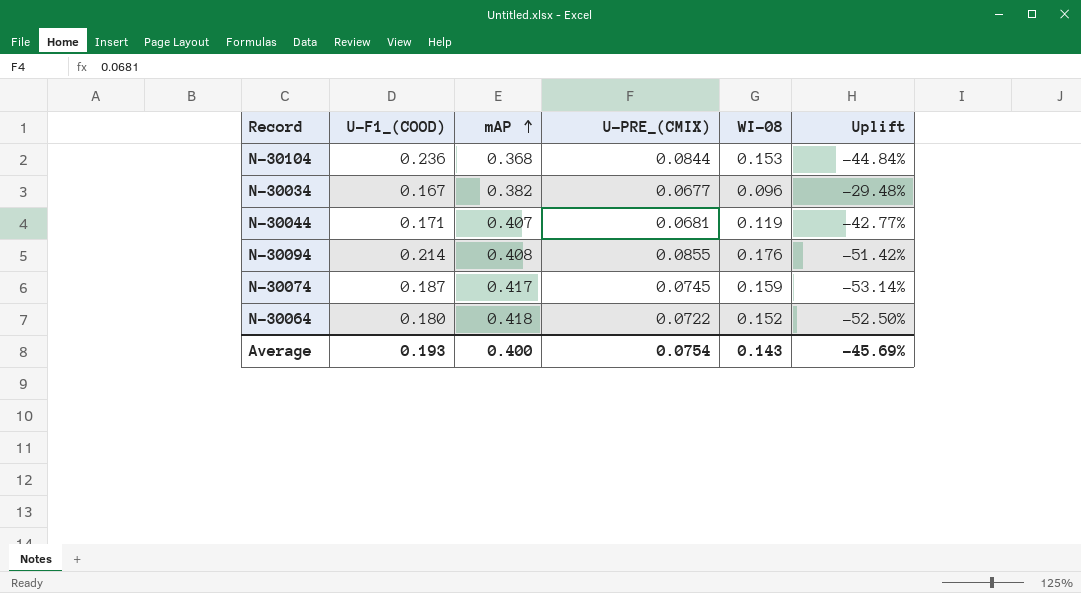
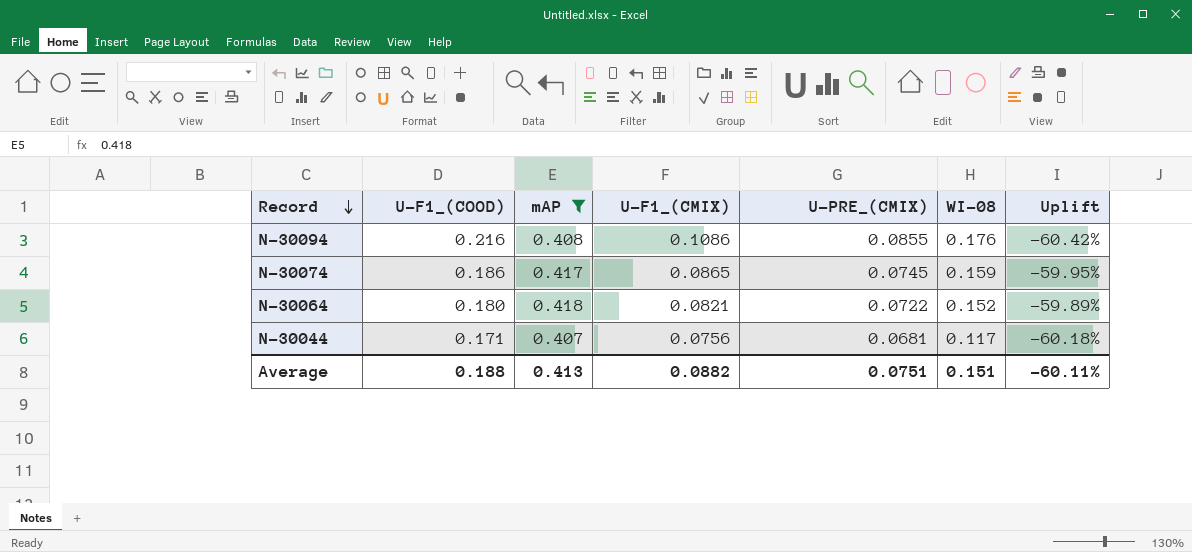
filter: none -> mAP >= 0.407
row order: mAP ascending -> Record descending
column U-F1_(CMIX) | position: none -> 4
column Uplift | formula: ([U-PRE_(CMIX)] - [WI-08]) / [WI-08] -> ([U-PRE_(CMIX)] - [U-F1_(COOD)]) / [U-F1_(COOD)]
N-30094 | U-F1_(COOD): 0.214 -> 0.216
N-30074 | U-F1_(COOD): 0.187 -> 0.186
N-30044 | WI-08: 0.119 -> 0.117
Average | U-F1_(COOD): 0.193 -> 0.188
Average | mAP: 0.400 -> 0.413
Average | U-PRE_(CMIX): 0.0754 -> 0.0751
Average | WI-08: 0.143 -> 0.151
Average | Uplift: -45.69% -> -60.11%

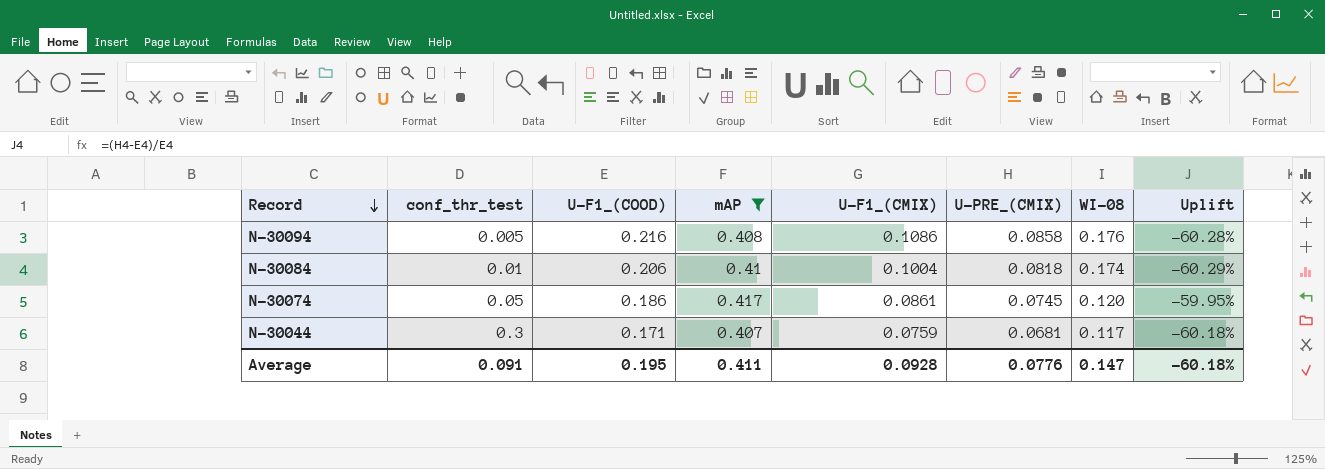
column conf_thr_test | position: none -> 2
row N-30064: 0.180 | 0.418 | 0.0821 | 0.0722 | 0.152 | -59.89% -> none
N-30094 | U-PRE_(CMIX): 0.0855 -> 0.0858
N-30094 | Uplift: -60.42% -> -60.28%
row N-30084: none -> 0.01 | 0.206 | 0.41 | 0.1004 | 0.0818 | 0.174 | -60.29%
N-30074 | U-F1_(CMIX): 0.0865 -> 0.0861
N-30074 | WI-08: 0.159 -> 0.120
N-30044 | U-F1_(CMIX): 0.0756 -> 0.0759
Average | U-F1_(COOD): 0.188 -> 0.195
Average | mAP: 0.413 -> 0.411
Average | U-F1_(CMIX): 0.0882 -> 0.0928
Average | U-PRE_(CMIX): 0.0751 -> 0.0776
Average | WI-08: 0.151 -> 0.147
Average | Uplift: -60.11% -> -60.18%

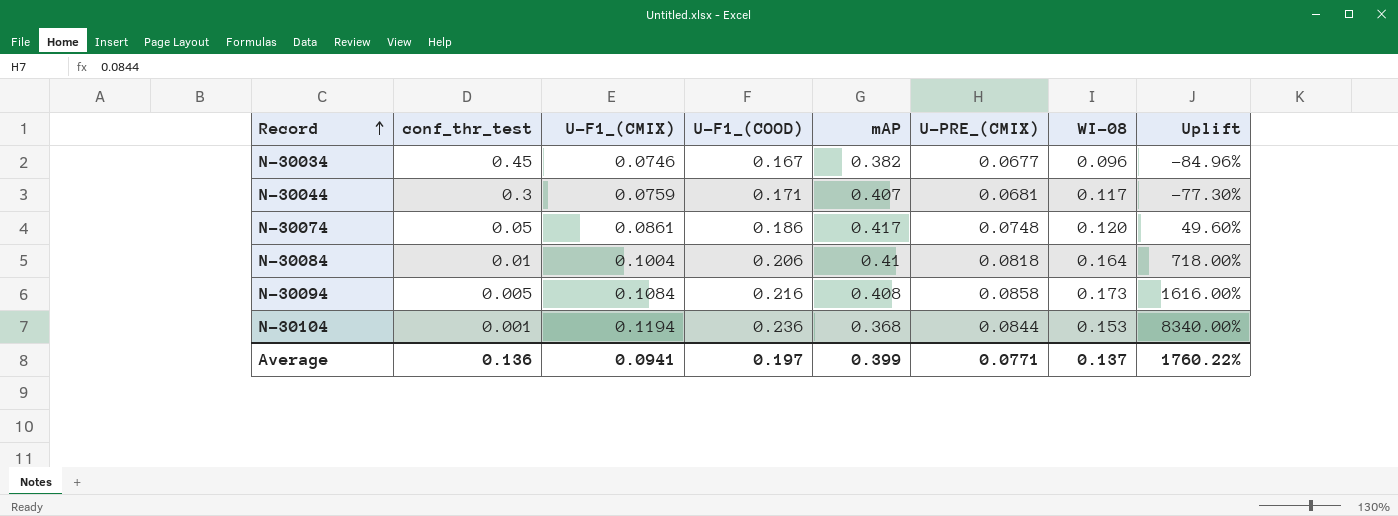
filter: mAP >= 0.407 -> none
row order: Record descending -> Record ascending
column U-F1_(CMIX) | position: 5 -> 3
column Uplift | formula: ([U-PRE_(CMIX)] - [U-F1_(COOD)]) / [U-F1_(COOD)] -> ([U-PRE_(CMIX)] - [conf_thr_test]) / [conf_thr_test]
N-30074 | U-PRE_(CMIX): 0.0745 -> 0.0748
N-30084 | WI-08: 0.174 -> 0.164
N-30094 | U-F1_(CMIX): 0.1086 -> 0.1084
N-30094 | WI-08: 0.176 -> 0.173
Average | conf_thr_test: 0.091 -> 0.136
Average | U-F1_(CMIX): 0.0928 -> 0.0941
Average | U-F1_(COOD): 0.195 -> 0.197
Average | mAP: 0.411 -> 0.399
Average | U-PRE_(CMIX): 0.0776 -> 0.0771
Average | WI-08: 0.147 -> 0.137
Average | Uplift: -60.18% -> 1760.22%

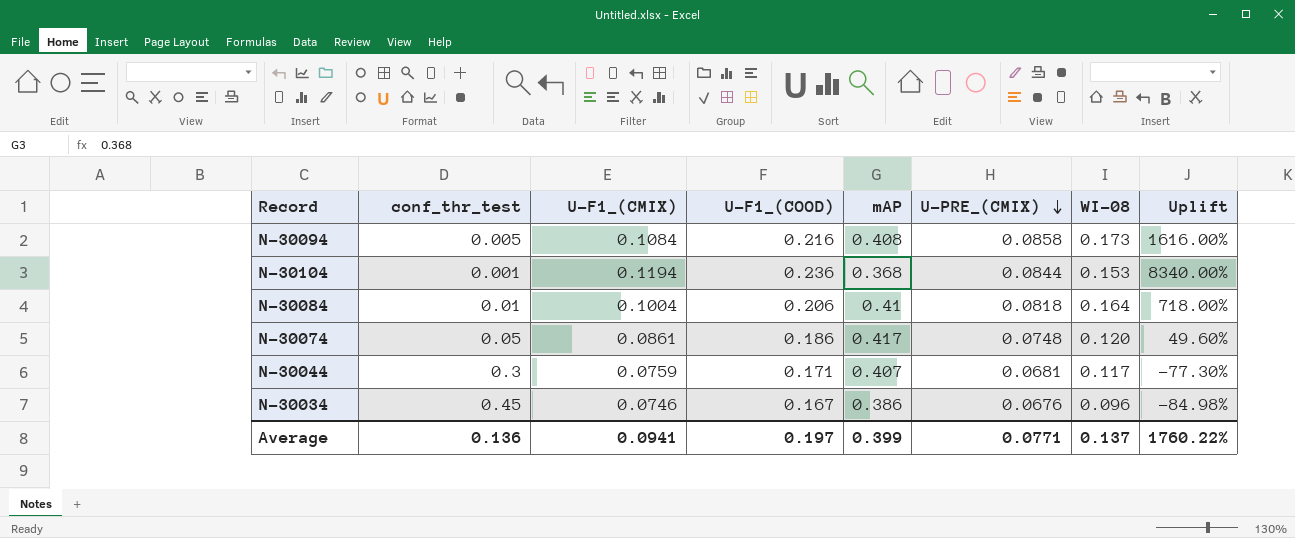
row order: Record ascending -> U-PRE_(CMIX) descending
N-30034 | mAP: 0.382 -> 0.386
N-30034 | U-PRE_(CMIX): 0.0677 -> 0.0676
N-30034 | Uplift: -84.96% -> -84.98%

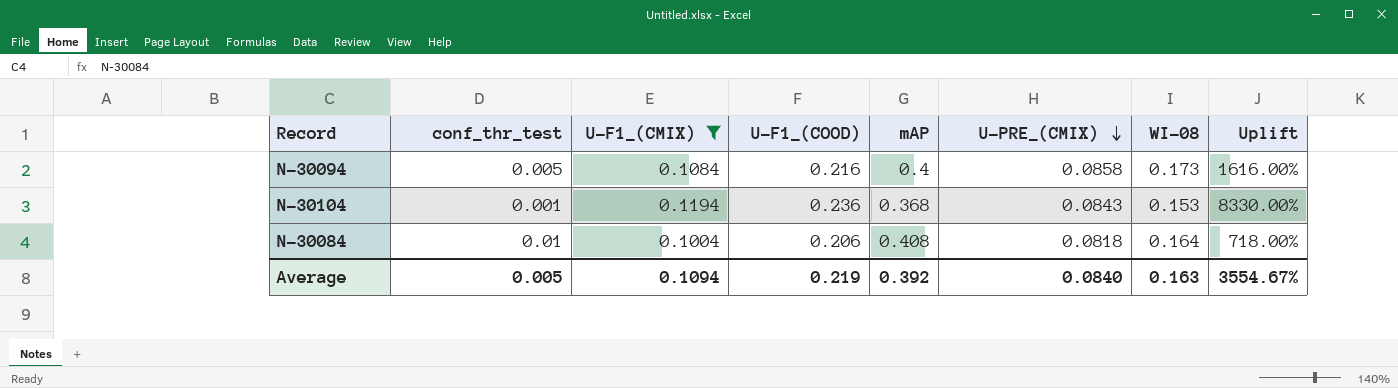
filter: none -> U-F1_(CMIX) >= 0.1004
N-30094 | mAP: 0.408 -> 0.4
N-30104 | U-PRE_(CMIX): 0.0844 -> 0.0843
N-30104 | Uplift: 8340.00% -> 8330.00%
N-30084 | mAP: 0.41 -> 0.408
Average | conf_thr_test: 0.136 -> 0.005
Average | U-F1_(CMIX): 0.0941 -> 0.1094
Average | U-F1_(COOD): 0.197 -> 0.219
Average | mAP: 0.399 -> 0.392
Average | U-PRE_(CMIX): 0.0771 -> 0.0840
Average | WI-08: 0.137 -> 0.163
Average | Uplift: 1760.22% -> 3554.67%

